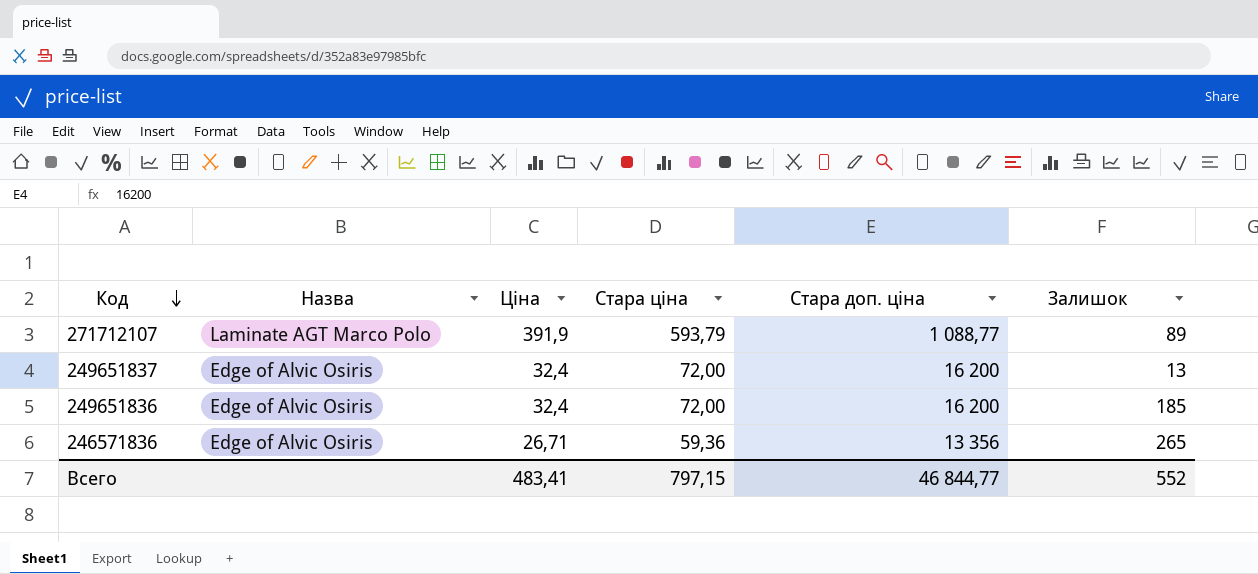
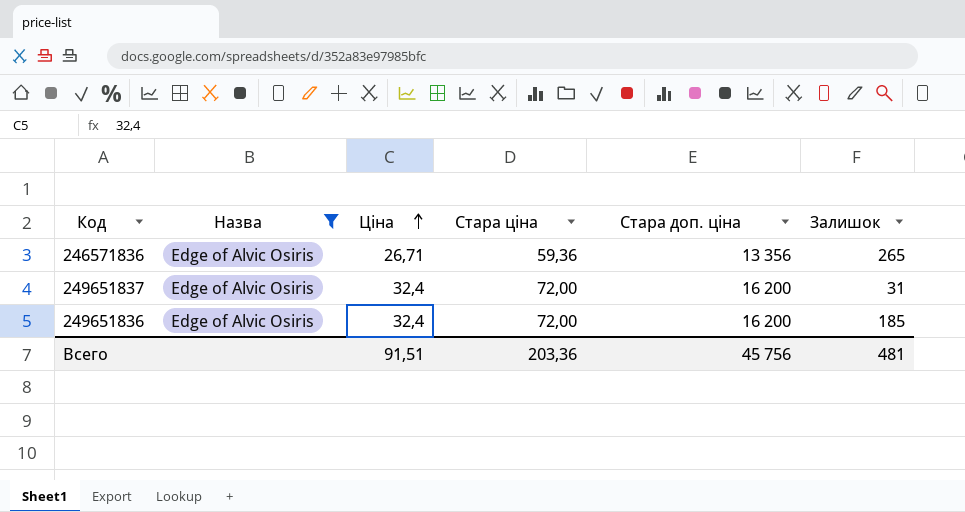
filter: none -> Назва = Edge of Alvic Osiris
row order: Код descending -> Ціна ascending
249651837 | Залишок: 13 -> 31
Всего | Ціна: 483,41 -> 91,51
Всего | Стара ціна: 797,15 -> 203,36
Всего | Стара доп. ціна: 46 844,77 -> 45 756
Всего | Залишок: 552 -> 481

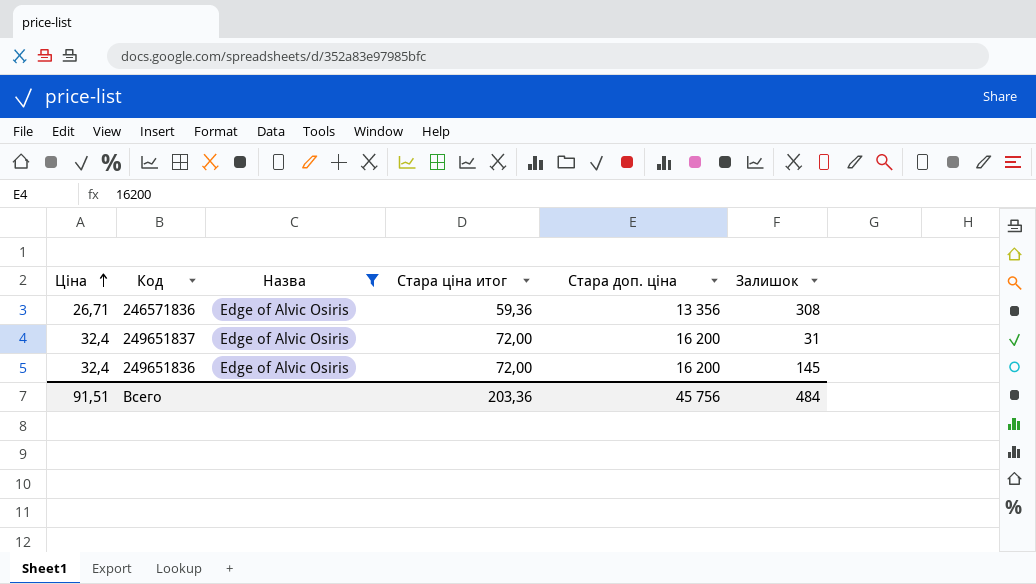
column Ціна | position: 3 -> 1
column name: Стара ціна -> Стара ціна итог
246571836 | Залишок: 265 -> 308
249651836 | Залишок: 185 -> 145
Всего | Залишок: 481 -> 484

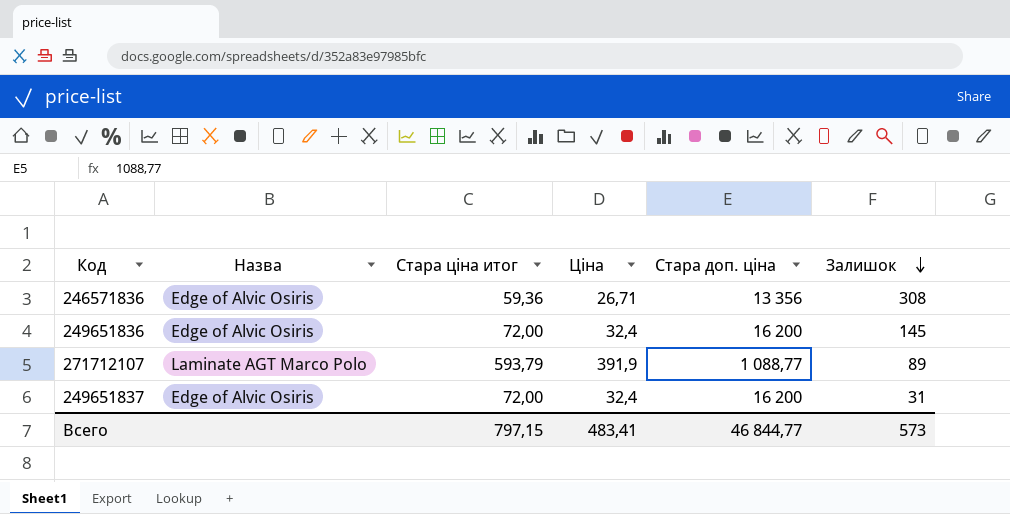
filter: Назва = Edge of Alvic Osiris -> none
row order: Ціна ascending -> Залишок descending
column Ціна | position: 1 -> 4
Всего | Стара ціна итог: 203,36 -> 797,15
Всего | Ціна: 91,51 -> 483,41
Всего | Стара доп. ціна: 45 756 -> 46 844,77
Всего | Залишок: 484 -> 573

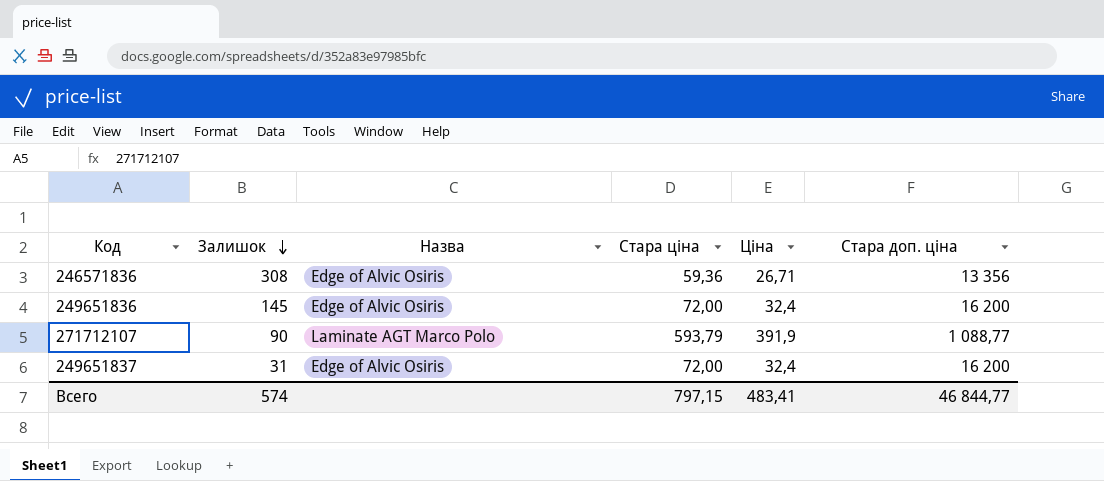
column Залишок | position: 6 -> 2
column name: Стара ціна итог -> Стара ціна
271712107 | Залишок: 89 -> 90
Всего | Залишок: 573 -> 574

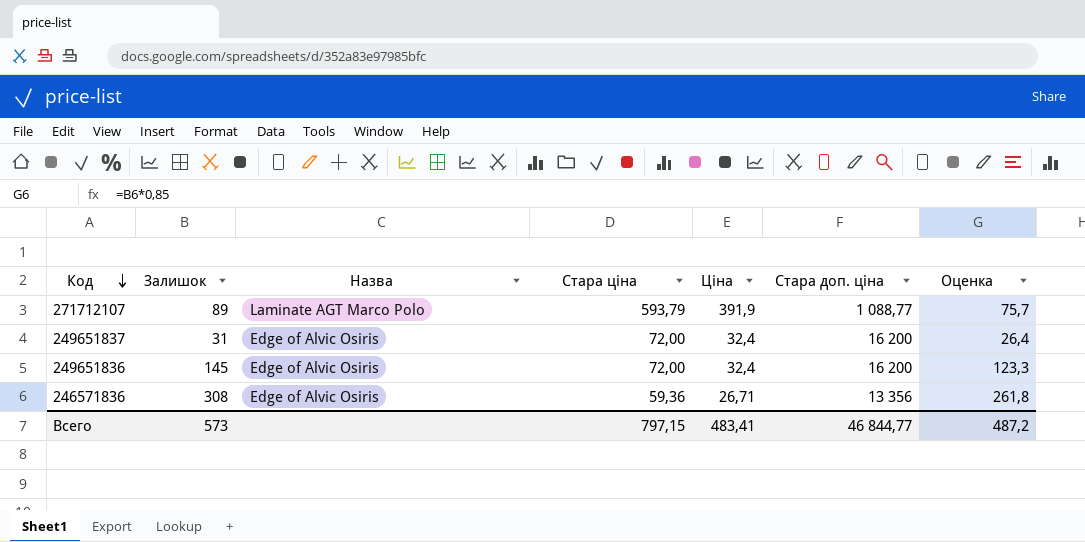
row order: Залишок descending -> Код descending
column Оценка | formula: none -> [Залишок] * 0,85
271712107 | Залишок: 90 -> 89
Всего | Залишок: 574 -> 573

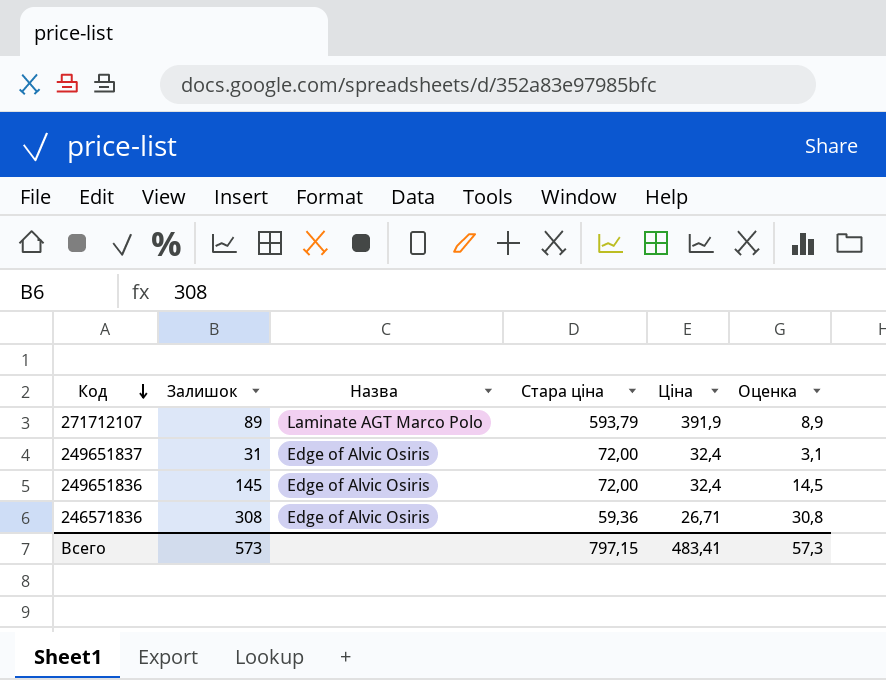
column Стара доп. ціна | position: 6 -> none
column Оценка | formula: [Залишок] * 0,85 -> [Залишок] * 0,1
Всего | Оценка: 487,2 -> 57,3

